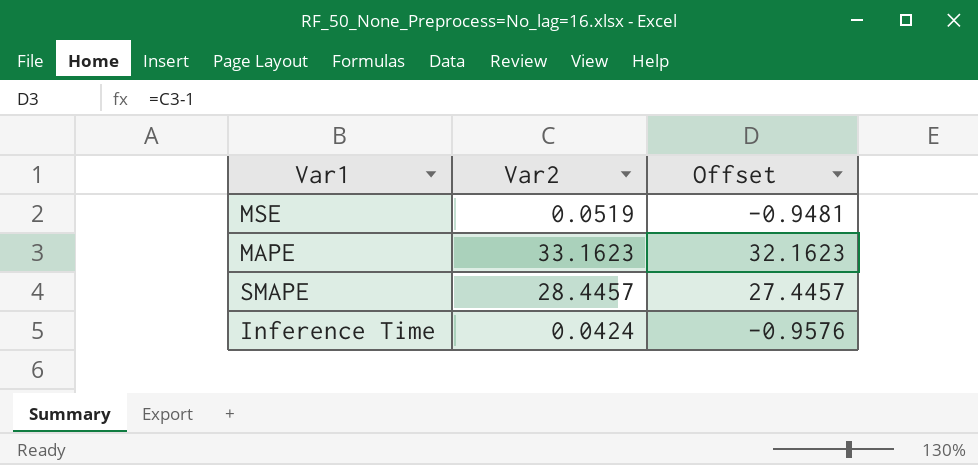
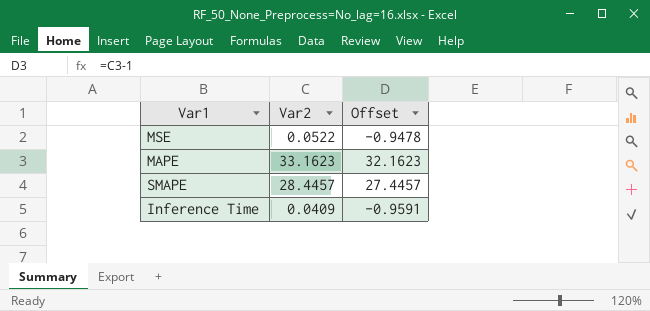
MSE | Var2: 0.0519 -> 0.0522
MSE | Offset: -0.9481 -> -0.9478
Inference Time | Var2: 0.0424 -> 0.0409
Inference Time | Offset: -0.9576 -> -0.9591

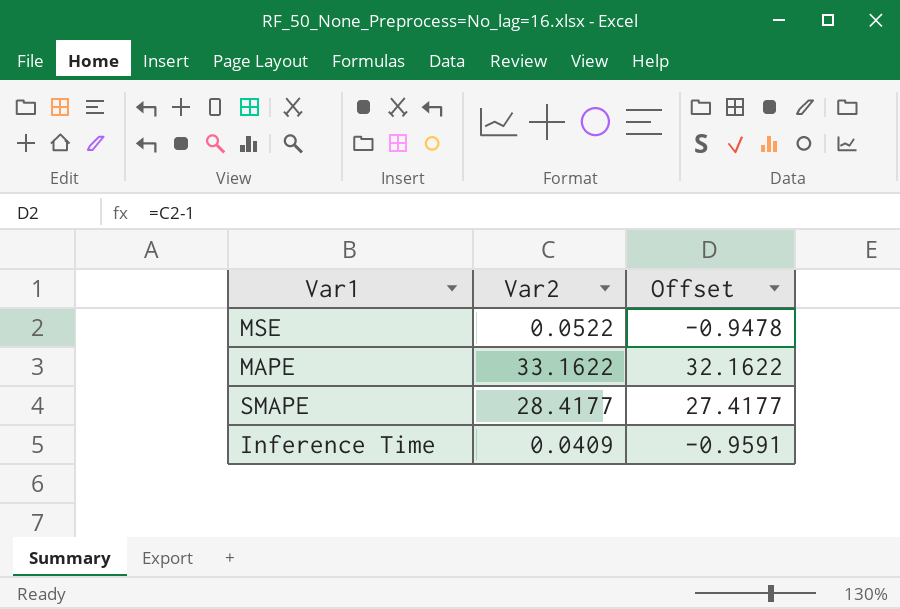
MAPE | Var2: 33.1623 -> 33.1622
MAPE | Offset: 32.1623 -> 32.1622
SMAPE | Var2: 28.4457 -> 28.4177
SMAPE | Offset: 27.4457 -> 27.4177

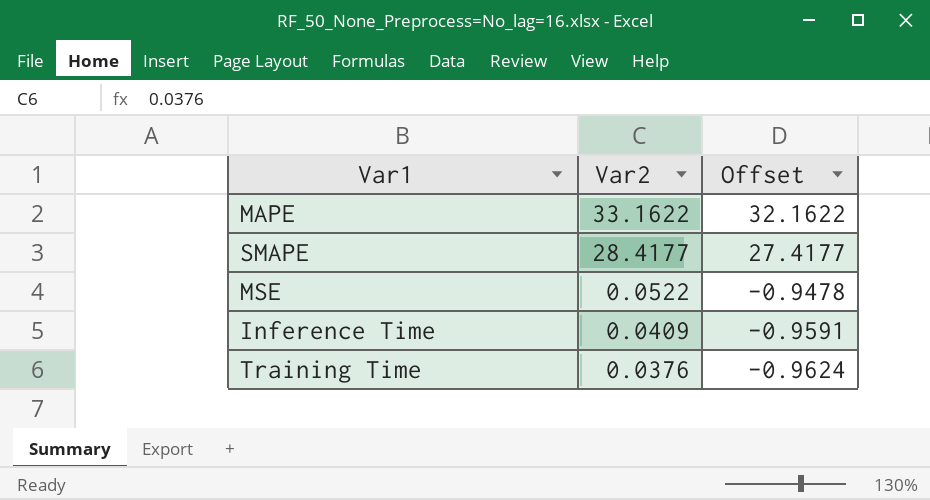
row order: none -> Var2 descending
row Training Time: none -> 0.0376 | -0.9624

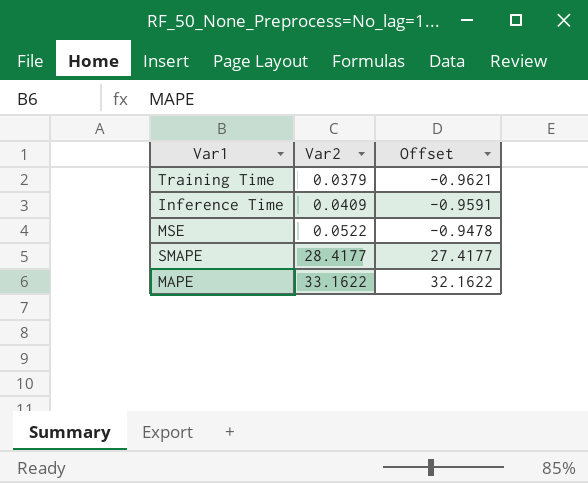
row order: Var2 descending -> Var2 ascending
Training Time | Var2: 0.0376 -> 0.0379
Training Time | Offset: -0.9624 -> -0.9621

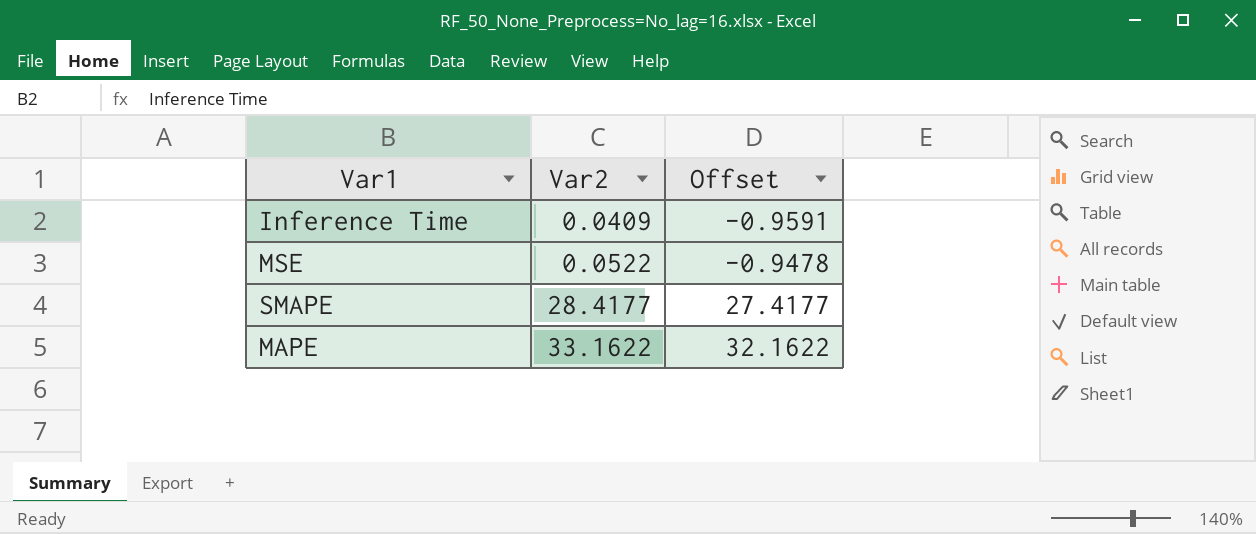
row Training Time: 0.0379 | -0.9621 -> none

